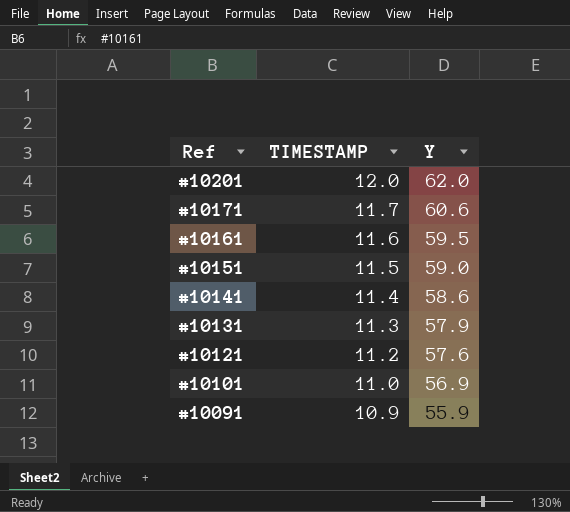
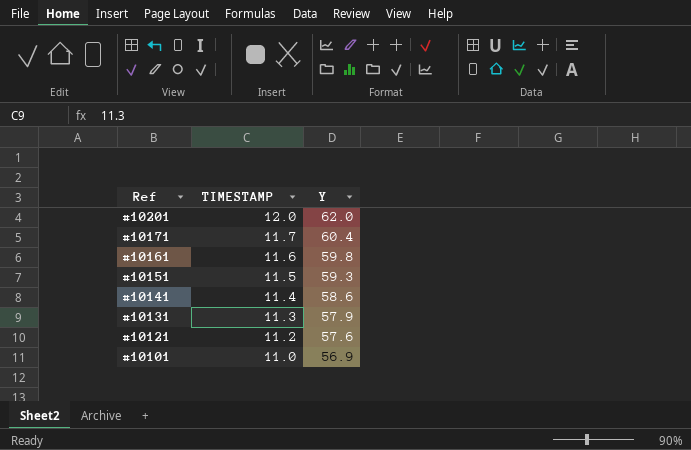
row #10091: 10.9 | 55.9 -> none
#10171 | Y: 60.6 -> 60.4
#10161 | Y: 59.5 -> 59.8
#10151 | Y: 59.0 -> 59.3

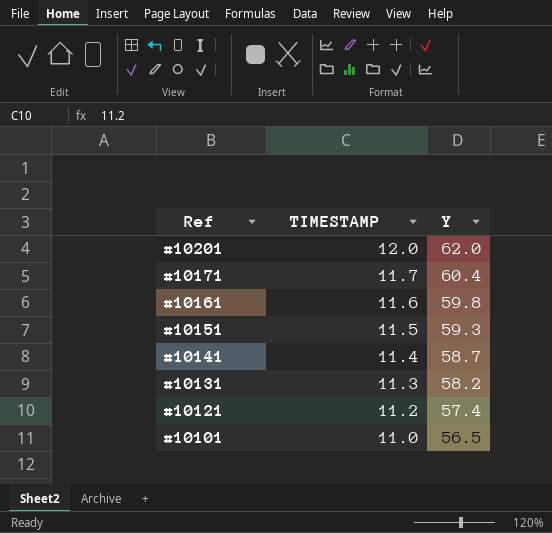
#10141 | Y: 58.6 -> 58.7
#10131 | Y: 57.9 -> 58.2
#10121 | Y: 57.6 -> 57.4
#10101 | Y: 56.9 -> 56.5

